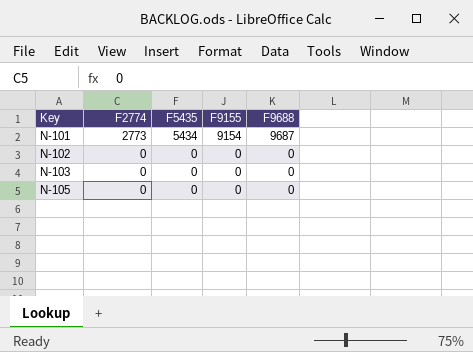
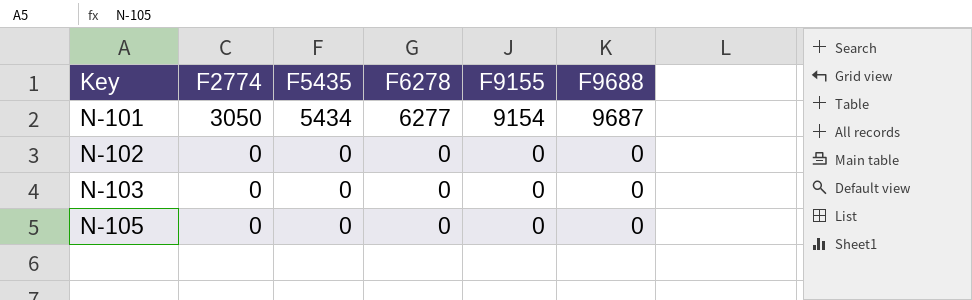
column F6278 | position: none -> 4
N-101 | F2774: 2773 -> 3050

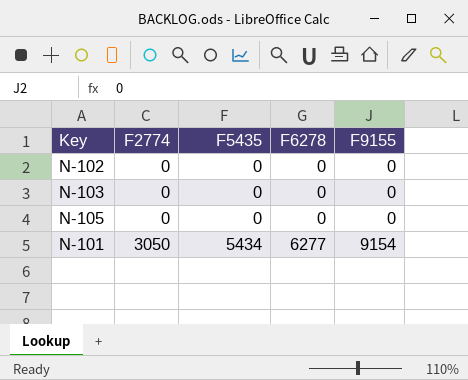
row order: Key ascending -> F2774 ascending
column F9688 | position: 6 -> none

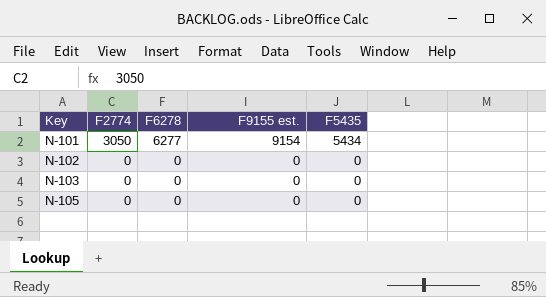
row order: F2774 ascending -> Key ascending
column name: F9155 -> F9155 est.
column F5435 | position: 3 -> 5

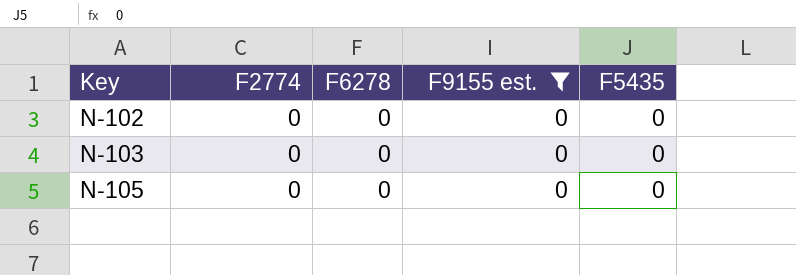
filter: none -> F9155 est. = 0

